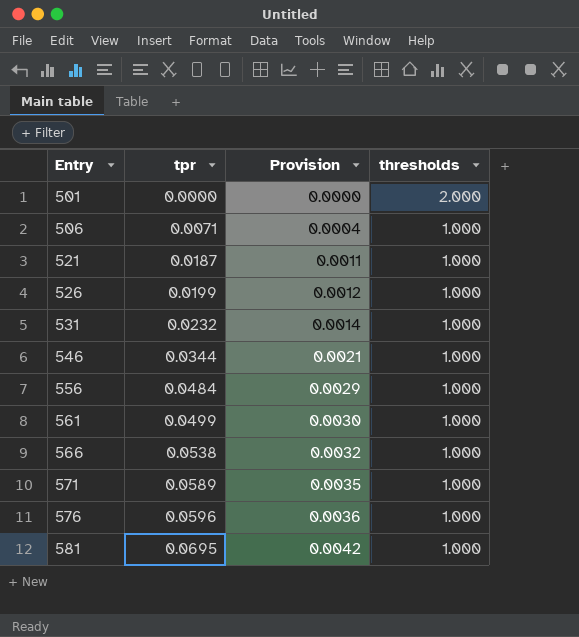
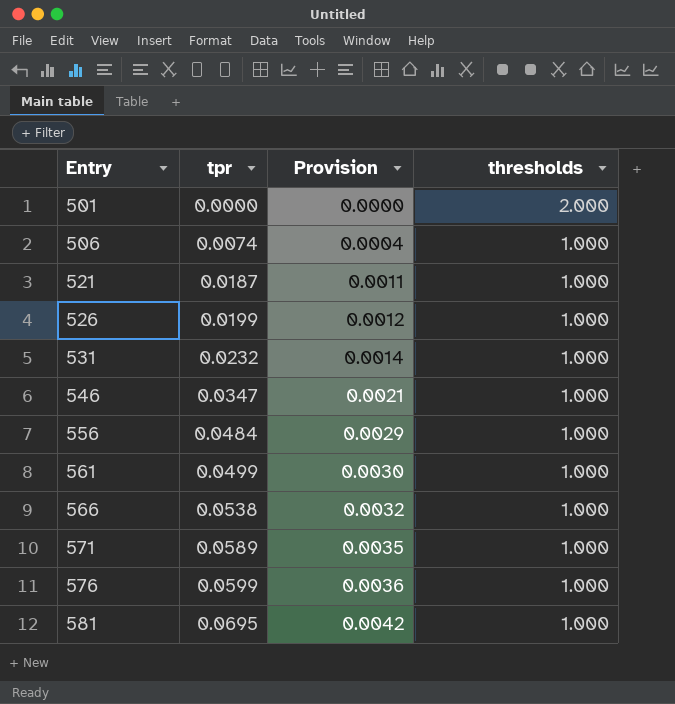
506 | tpr: 0.0071 -> 0.0074
546 | tpr: 0.0344 -> 0.0347
576 | tpr: 0.0596 -> 0.0599

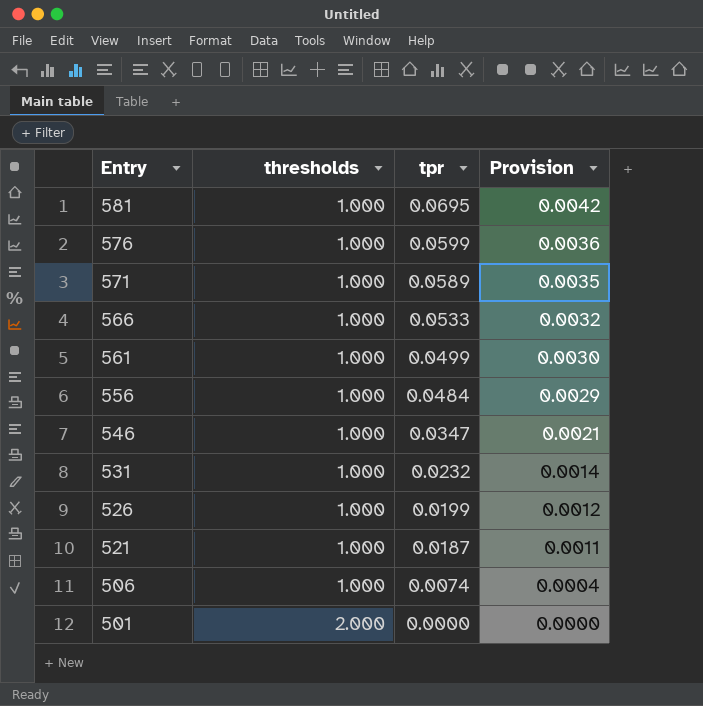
row order: Entry ascending -> Entry descending
column thresholds | position: 4 -> 2
566 | tpr: 0.0538 -> 0.0533

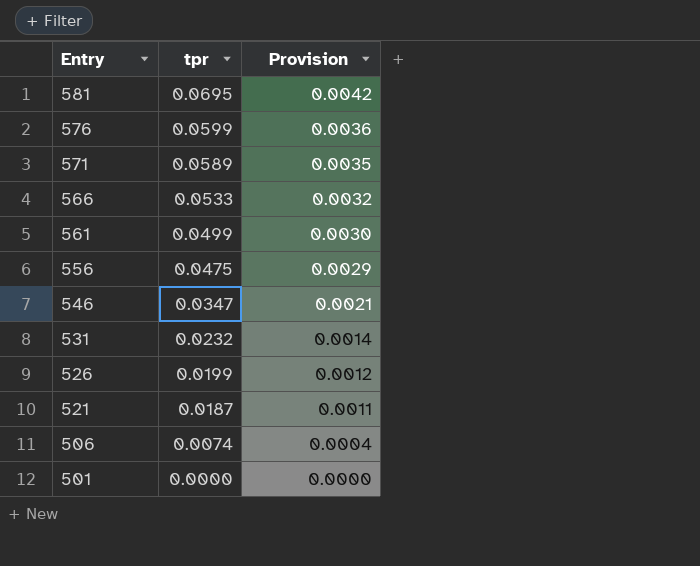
column thresholds | position: 2 -> none
556 | tpr: 0.0484 -> 0.0475

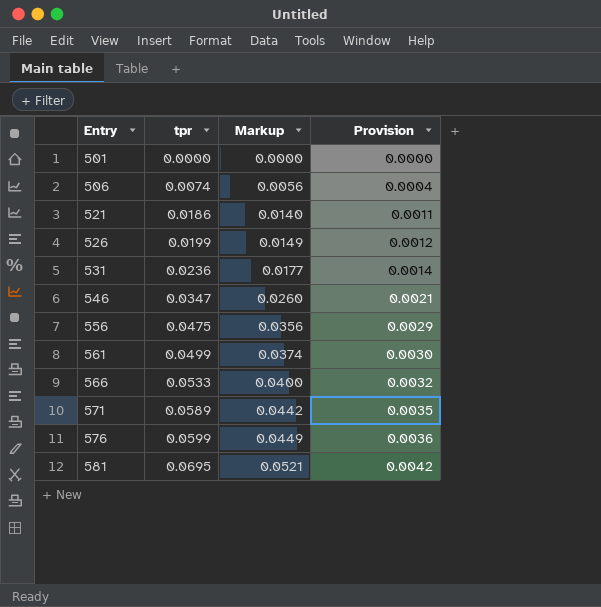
row order: Entry descending -> Entry ascending
column Markup | formula: none -> [tpr] * 0.75
521 | tpr: 0.0187 -> 0.0186
531 | tpr: 0.0232 -> 0.0236

